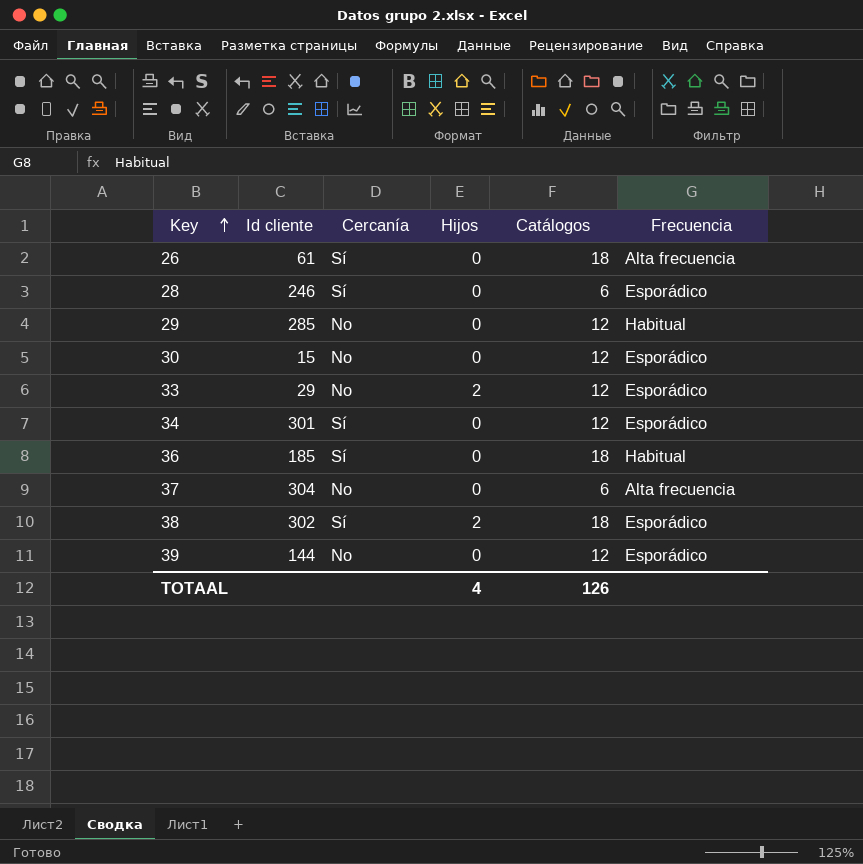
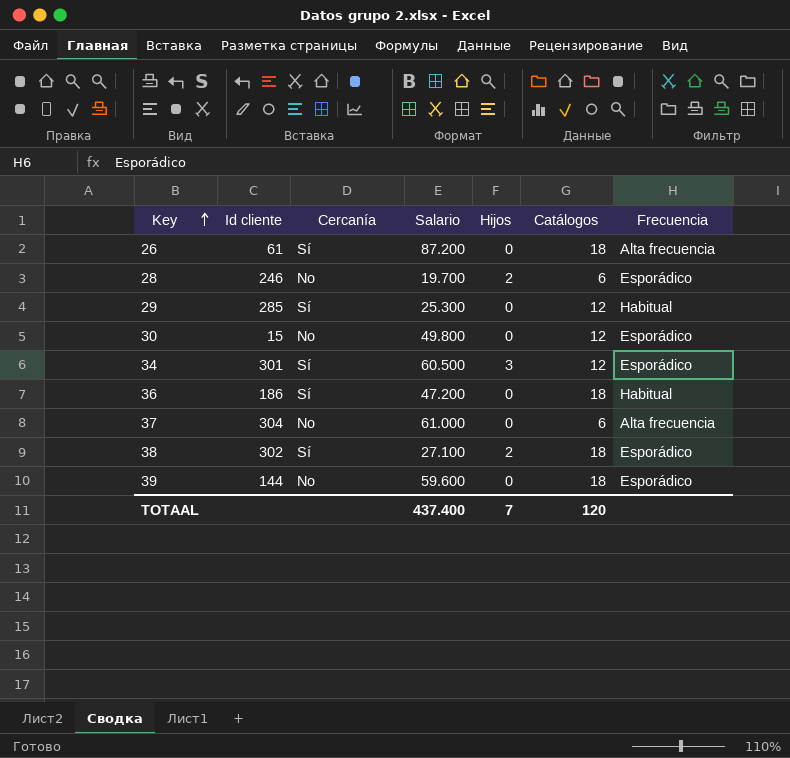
column Salario | position: none -> 4
row 33: 29 | No | 2 | 12 | Esporádico -> none
28 | Cercanía: Sí -> No
28 | Hijos: 0 -> 2
29 | Cercanía: No -> Sí
34 | Hijos: 0 -> 3
36 | Id cliente: 185 -> 186
39 | Catálogos: 12 -> 18
TOTAAL | Hijos: 4 -> 7
TOTAAL | Catálogos: 126 -> 120

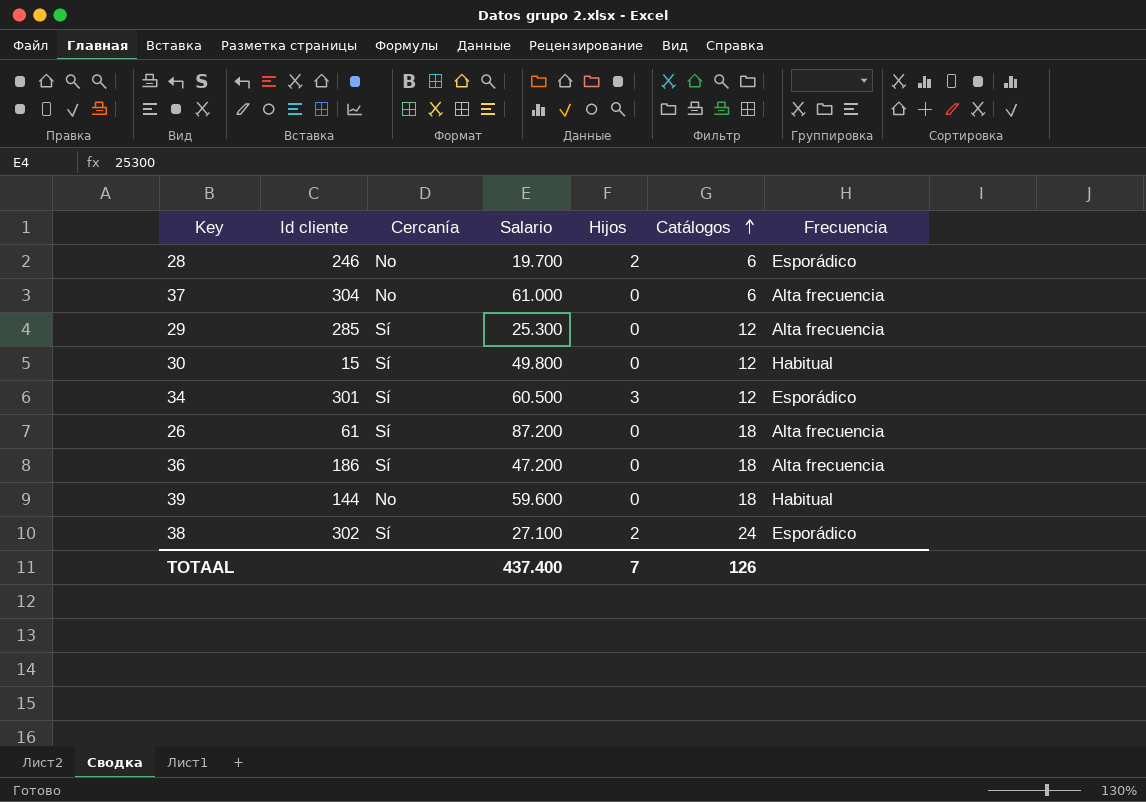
row order: Key ascending -> Catálogos ascending
29 | Frecuencia: Habitual -> Alta frecuencia
30 | Cercanía: No -> Sí
30 | Frecuencia: Esporádico -> Habitual
36 | Frecuencia: Habitual -> Alta frecuencia
39 | Frecuencia: Esporádico -> Habitual
38 | Catálogos: 18 -> 24
TOTAAL | Catálogos: 120 -> 126

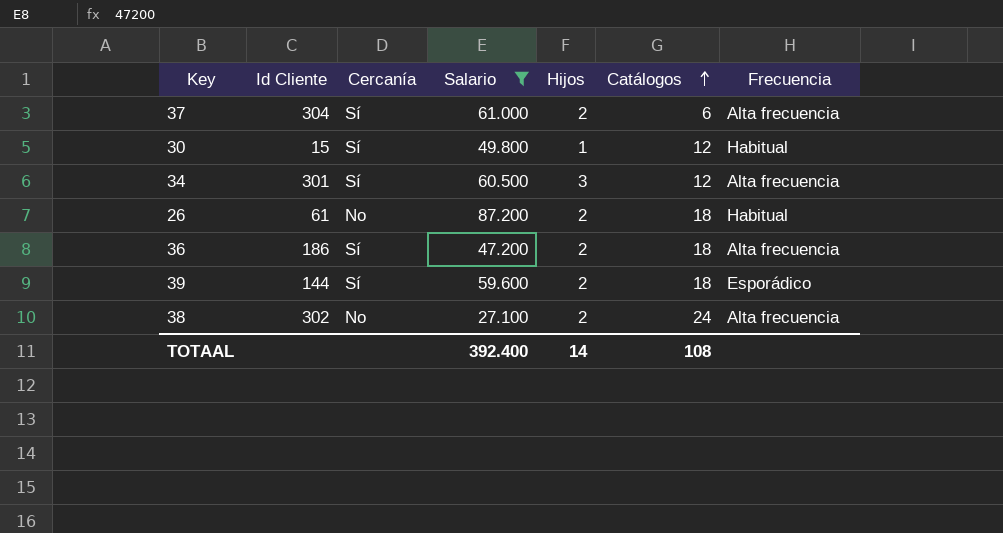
filter: none -> Salario >= 27.100
column name: Id cliente -> Id Cliente
37 | Cercanía: No -> Sí
37 | Hijos: 0 -> 2
30 | Hijos: 0 -> 1
34 | Frecuencia: Esporádico -> Alta frecuencia
26 | Cercanía: Sí -> No
26 | Hijos: 0 -> 2
26 | Frecuencia: Alta frecuencia -> Habitual
36 | Hijos: 0 -> 2
39 | Cercanía: No -> Sí
39 | Hijos: 0 -> 2
39 | Frecuencia: Habitual -> Esporádico
38 | Cercanía: Sí -> No
38 | Frecuencia: Esporádico -> Alta frecuencia
TOTAAL | Salario: 437.400 -> 392.400
TOTAAL | Hijos: 7 -> 14
TOTAAL | Catálogos: 126 -> 108

